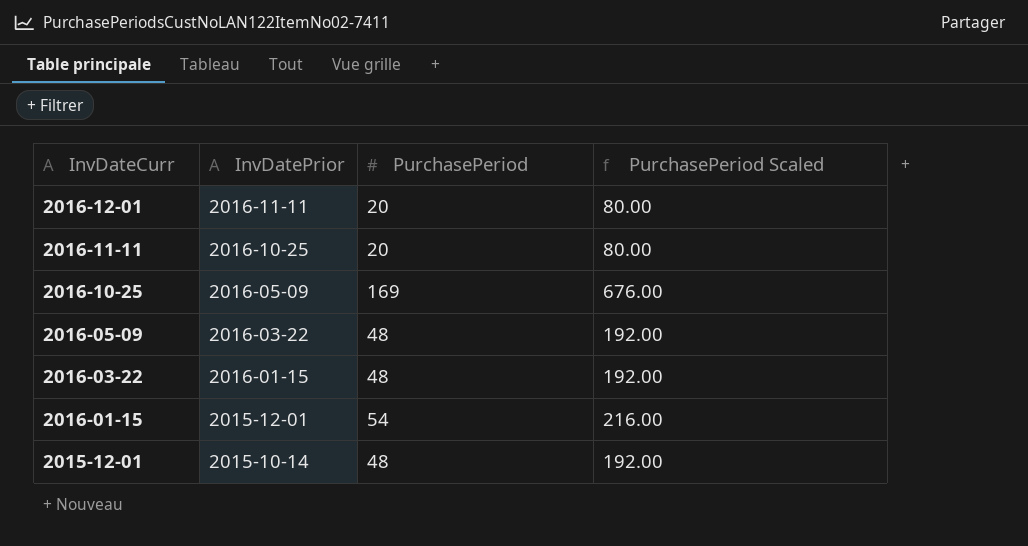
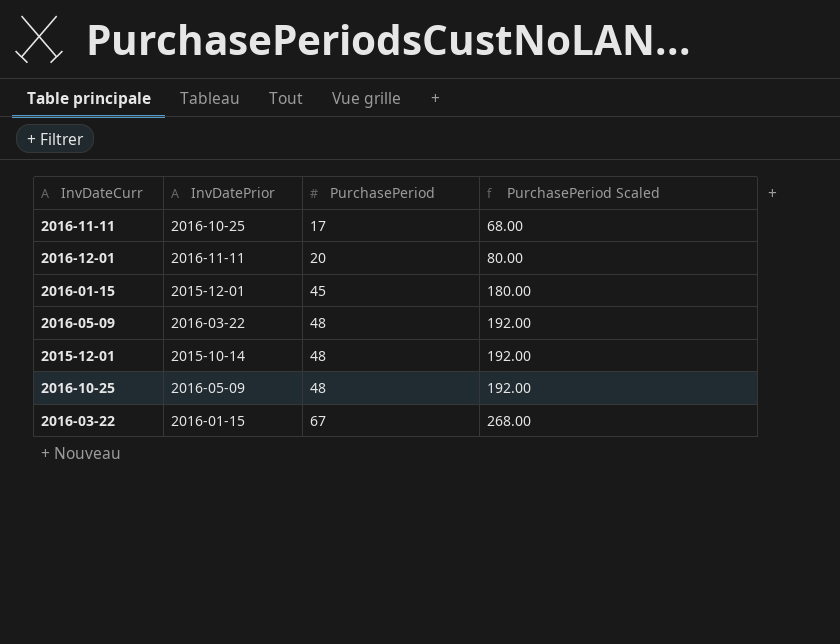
row order: InvDateCurr descending -> PurchasePeriod ascending
2016-11-11 | PurchasePeriod: 20 -> 17
2016-11-11 | PurchasePeriod Scaled: 80.00 -> 68.00
2016-01-15 | PurchasePeriod: 54 -> 45
2016-01-15 | PurchasePeriod Scaled: 216.00 -> 180.00
2016-10-25 | PurchasePeriod: 169 -> 48
2016-10-25 | PurchasePeriod Scaled: 676.00 -> 192.00
2016-03-22 | PurchasePeriod: 48 -> 67
2016-03-22 | PurchasePeriod Scaled: 192.00 -> 268.00

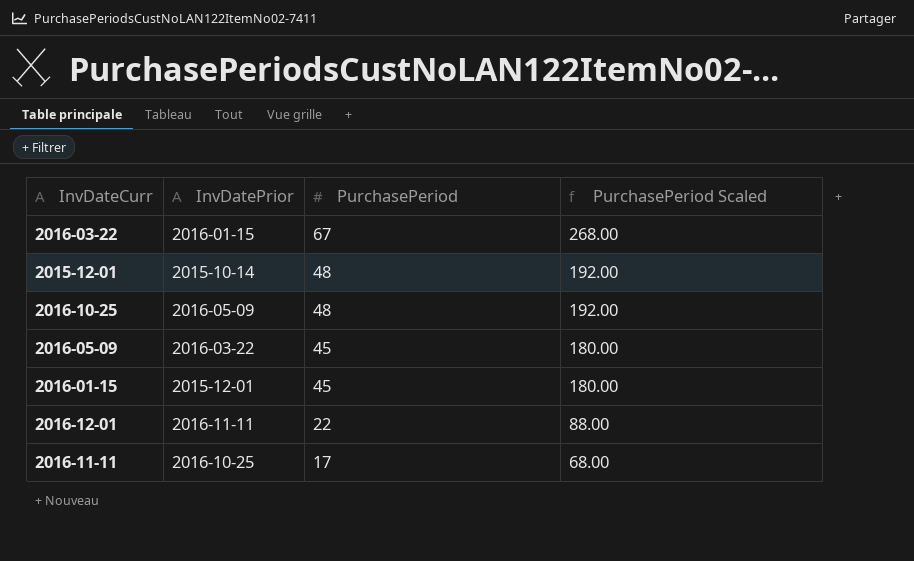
row order: PurchasePeriod ascending -> PurchasePeriod descending
2016-05-09 | PurchasePeriod: 48 -> 45
2016-05-09 | PurchasePeriod Scaled: 192.00 -> 180.00
2016-12-01 | PurchasePeriod: 20 -> 22
2016-12-01 | PurchasePeriod Scaled: 80.00 -> 88.00

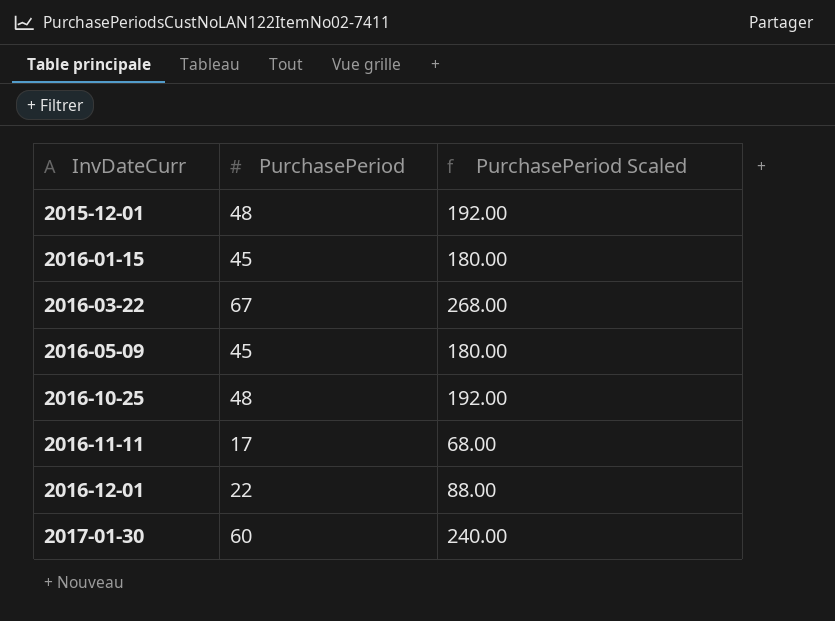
row order: PurchasePeriod descending -> InvDateCurr ascending
column InvDatePrior | position: 2 -> none
row 2017-01-30: none -> 60 | 240.00

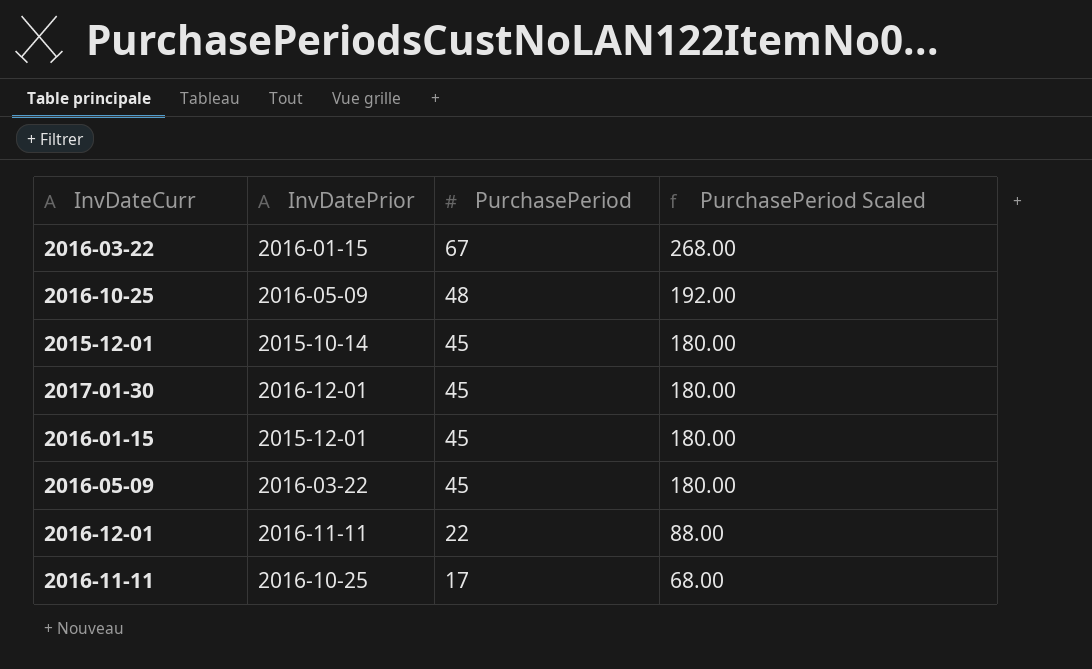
row order: InvDateCurr ascending -> PurchasePeriod descending
column InvDatePrior | position: none -> 2
2015-12-01 | PurchasePeriod: 48 -> 45
2015-12-01 | PurchasePeriod Scaled: 192.00 -> 180.00
2017-01-30 | PurchasePeriod: 60 -> 45
2017-01-30 | PurchasePeriod Scaled: 240.00 -> 180.00

